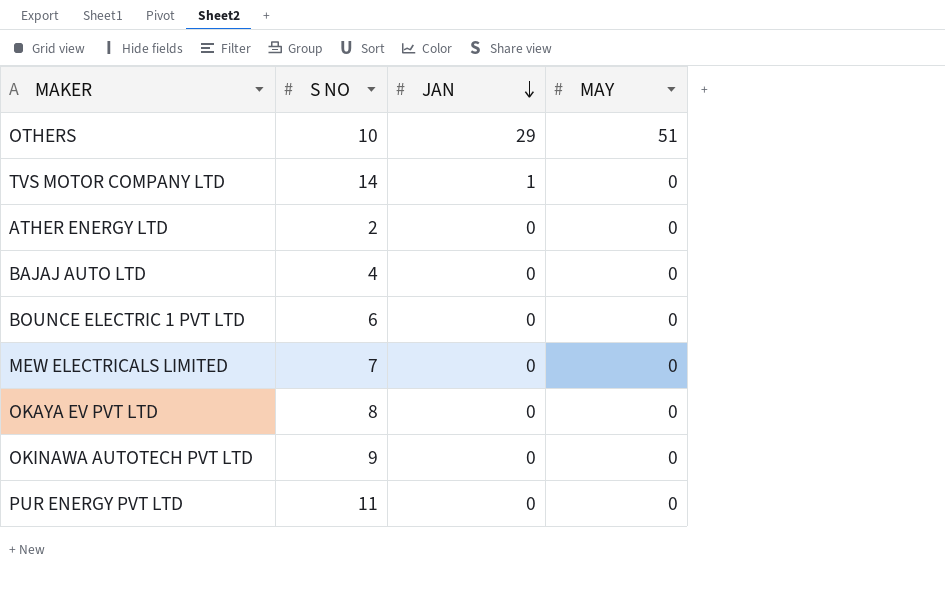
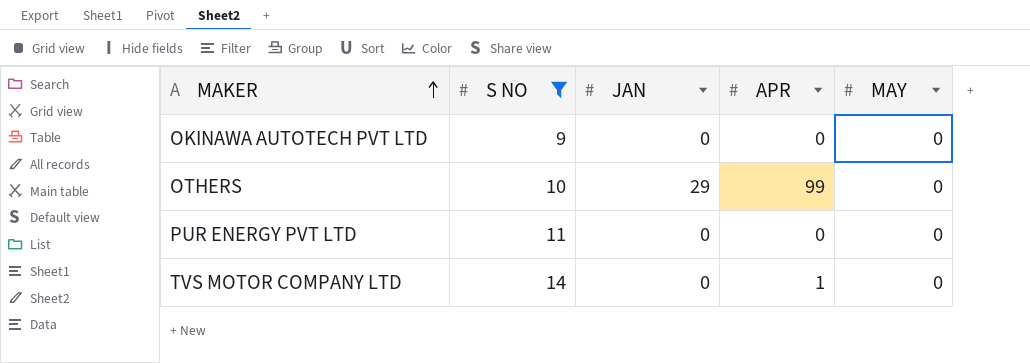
filter: none -> S NO >= 9
row order: JAN descending -> MAKER ascending
column APR | position: none -> 4
OTHERS | MAY: 51 -> 0
TVS MOTOR COMPANY LTD | JAN: 1 -> 0

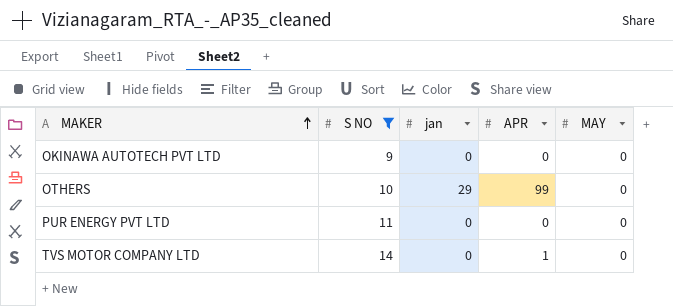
column name: JAN -> jan

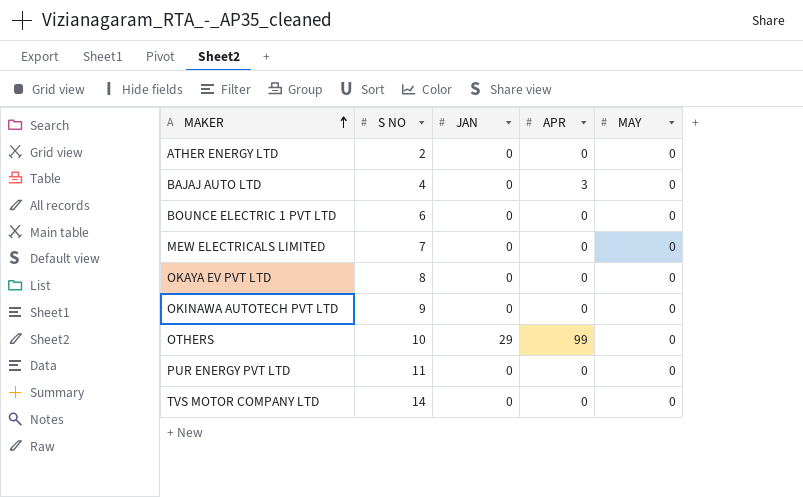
filter: S NO >= 9 -> none
column name: jan -> JAN
TVS MOTOR COMPANY LTD | APR: 1 -> 0

